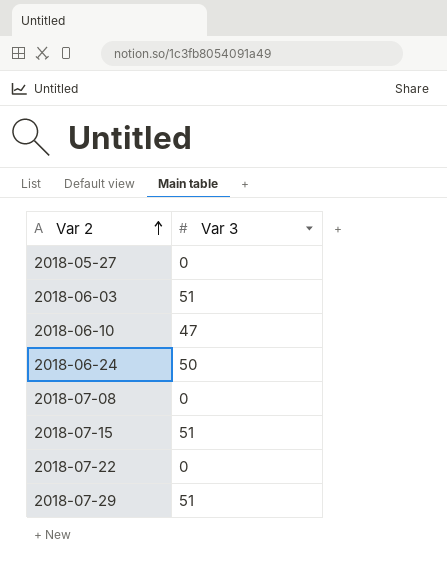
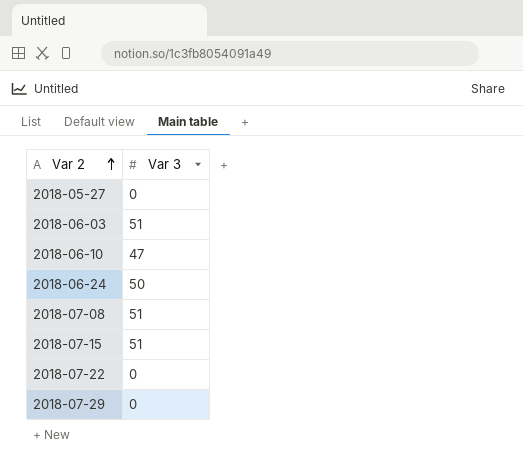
2018-07-08 | Var 3: 0 -> 51
2018-07-29 | Var 3: 51 -> 0

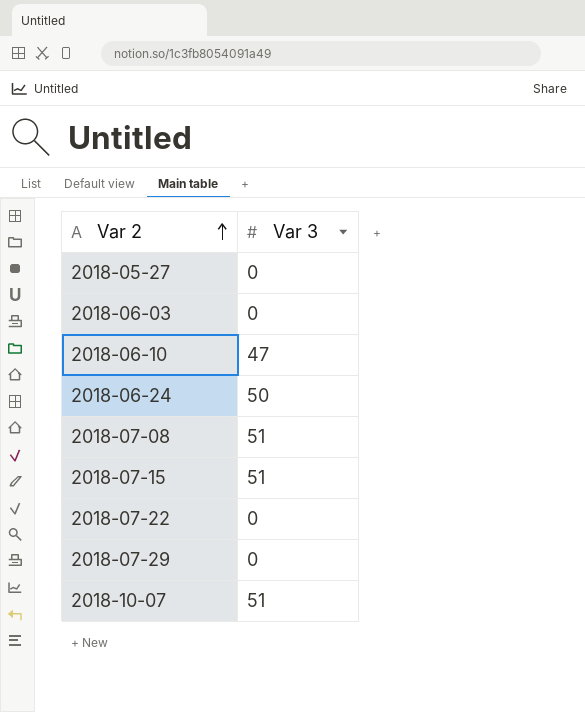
2018-06-03 | Var 3: 51 -> 0
row 2018-10-07: none -> 51

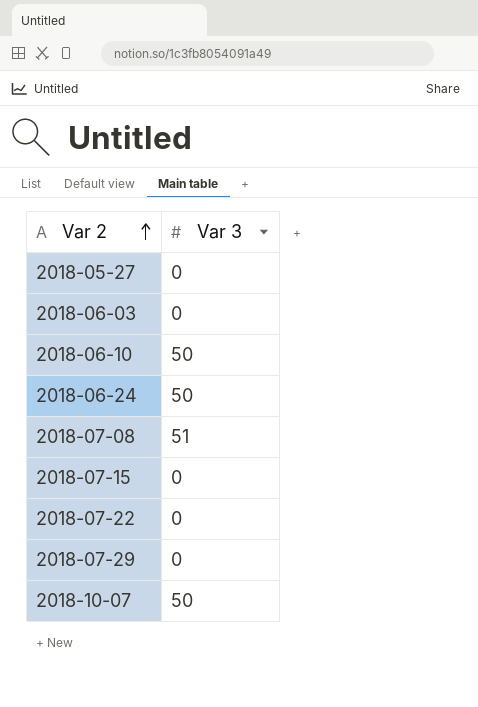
2018-06-10 | Var 3: 47 -> 50
2018-07-15 | Var 3: 51 -> 0
2018-10-07 | Var 3: 51 -> 50

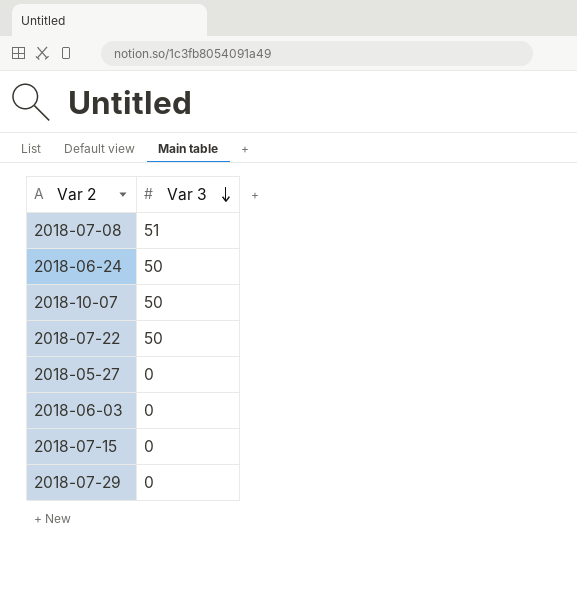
row order: Var 2 ascending -> Var 3 descending
row 2018-06-10: 50 -> none
2018-07-22 | Var 3: 0 -> 50

